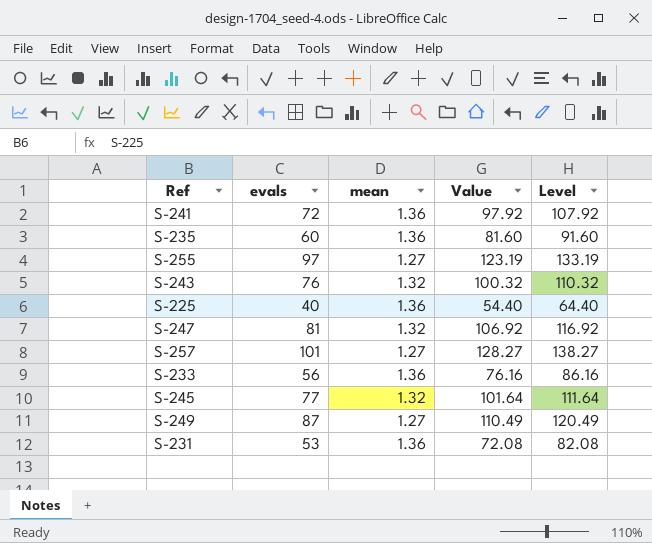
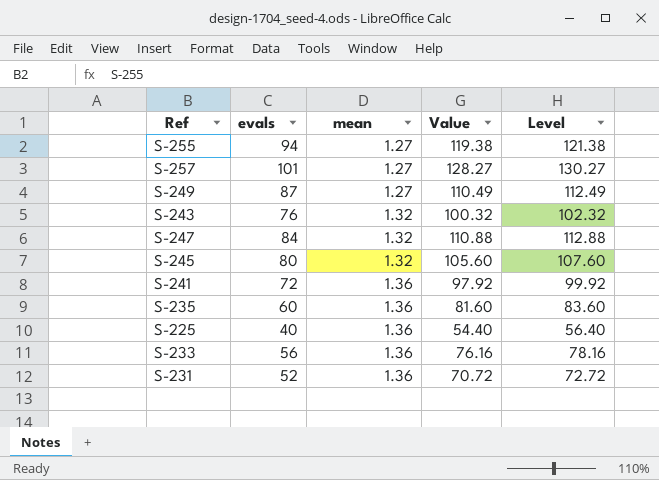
row order: none -> mean ascending
column Level | formula: [Value] + 10 -> [Value] + 2
S-255 | evals: 97 -> 94
S-255 | Value: 123.19 -> 119.38
S-247 | evals: 81 -> 84
S-247 | Value: 106.92 -> 110.88
S-245 | evals: 77 -> 80
S-245 | Value: 101.64 -> 105.60
S-231 | evals: 53 -> 52
S-231 | Value: 72.08 -> 70.72

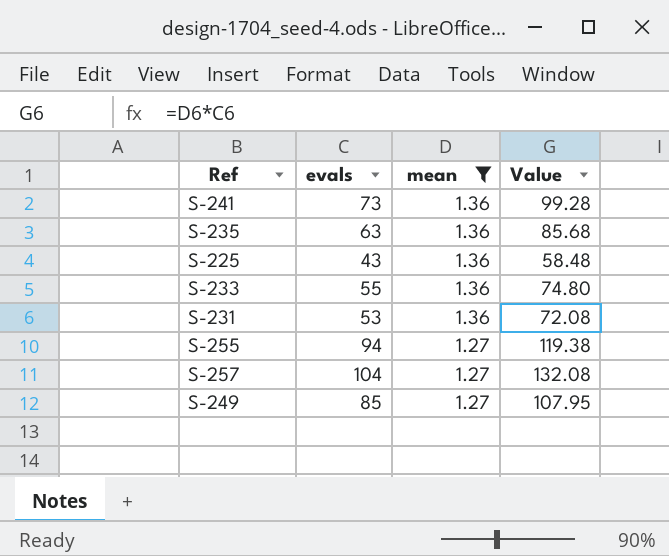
filter: none -> mean != 1.32
row order: mean ascending -> mean descending
column Level | formula: [Value] + 2 -> none
S-241 | evals: 72 -> 73
S-241 | Value: 97.92 -> 99.28
S-235 | evals: 60 -> 63
S-235 | Value: 81.60 -> 85.68
S-225 | evals: 40 -> 43
S-225 | Value: 54.40 -> 58.48
S-233 | evals: 56 -> 55
S-233 | Value: 76.16 -> 74.80
S-231 | evals: 52 -> 53
S-231 | Value: 70.72 -> 72.08
S-257 | evals: 101 -> 104
S-257 | Value: 128.27 -> 132.08
S-249 | evals: 87 -> 85
S-249 | Value: 110.49 -> 107.95

